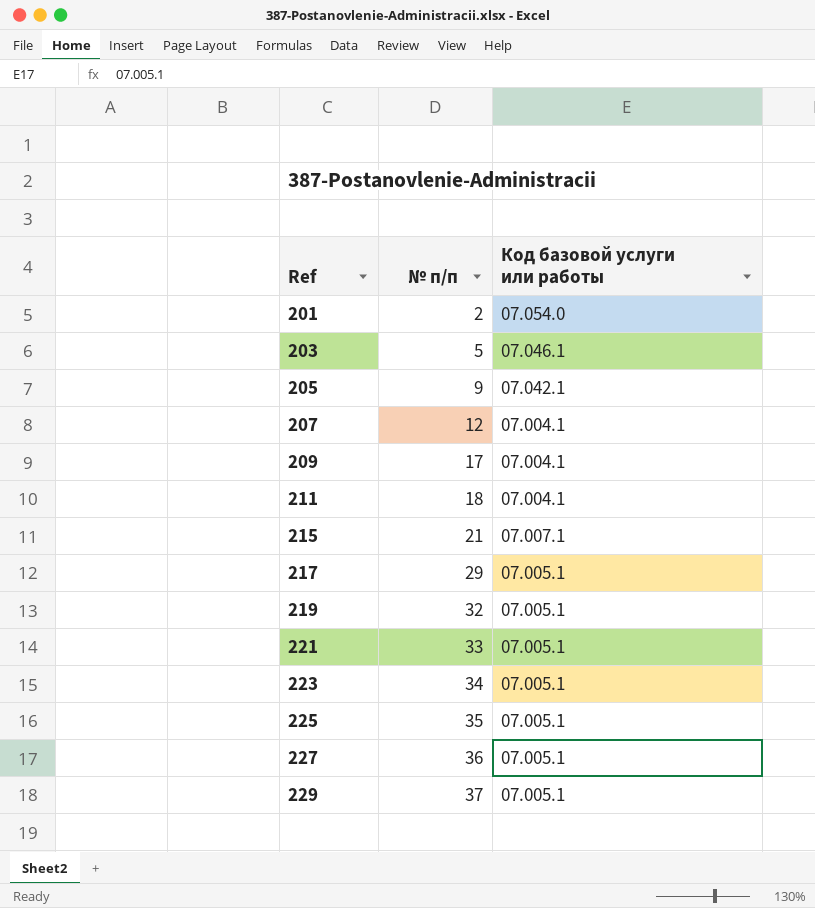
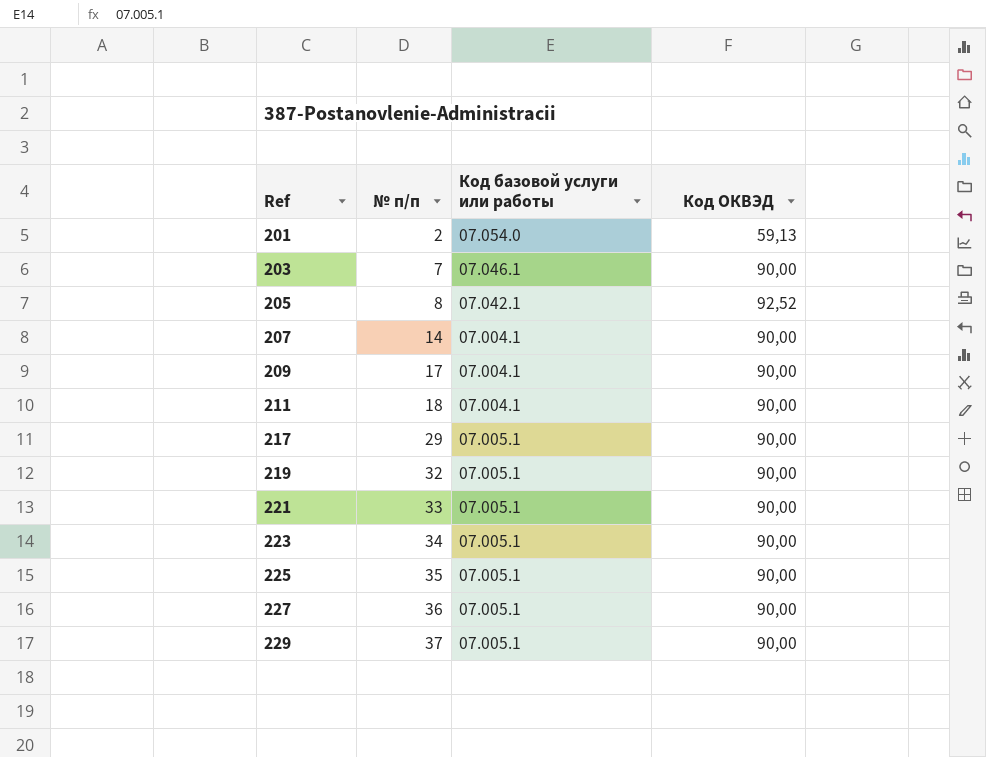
column Код ОКВЭД | position: none -> 4
row 215: 21 | 07.007.1 -> none
203 | № п/п: 5 -> 7
205 | № п/п: 9 -> 8
207 | № п/п: 12 -> 14

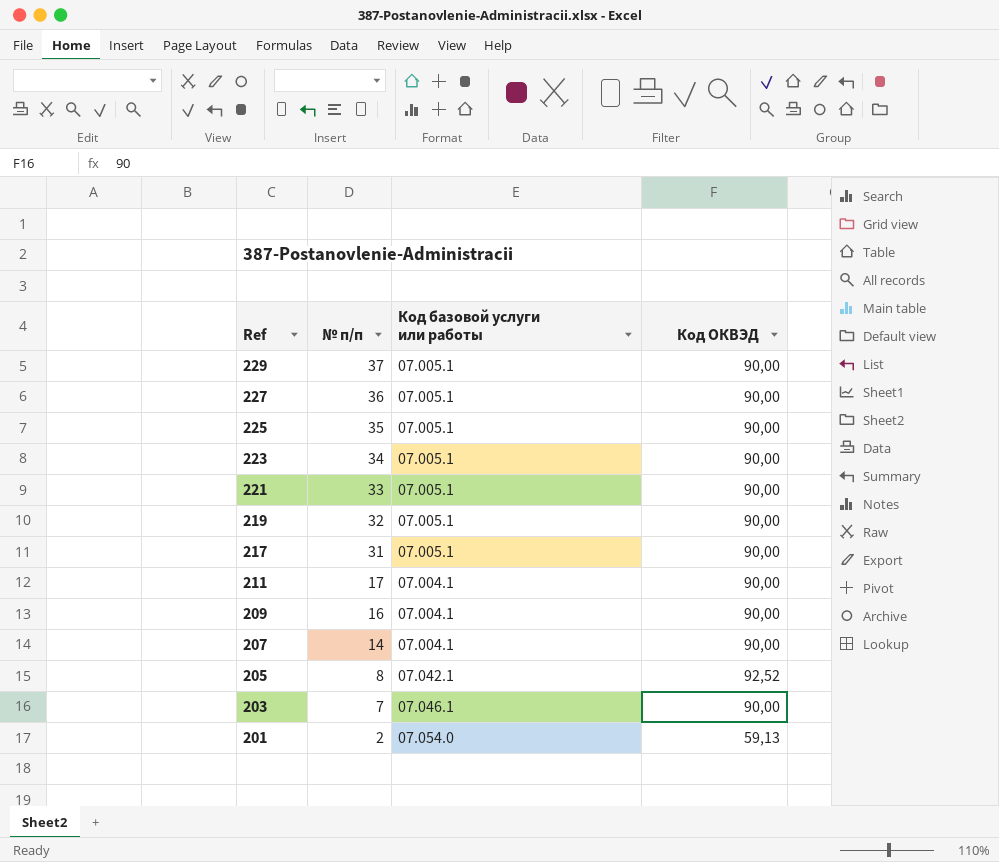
row order: Ref ascending -> Ref descending
217 | № п/п: 29 -> 31
211 | № п/п: 18 -> 17
209 | № п/п: 17 -> 16

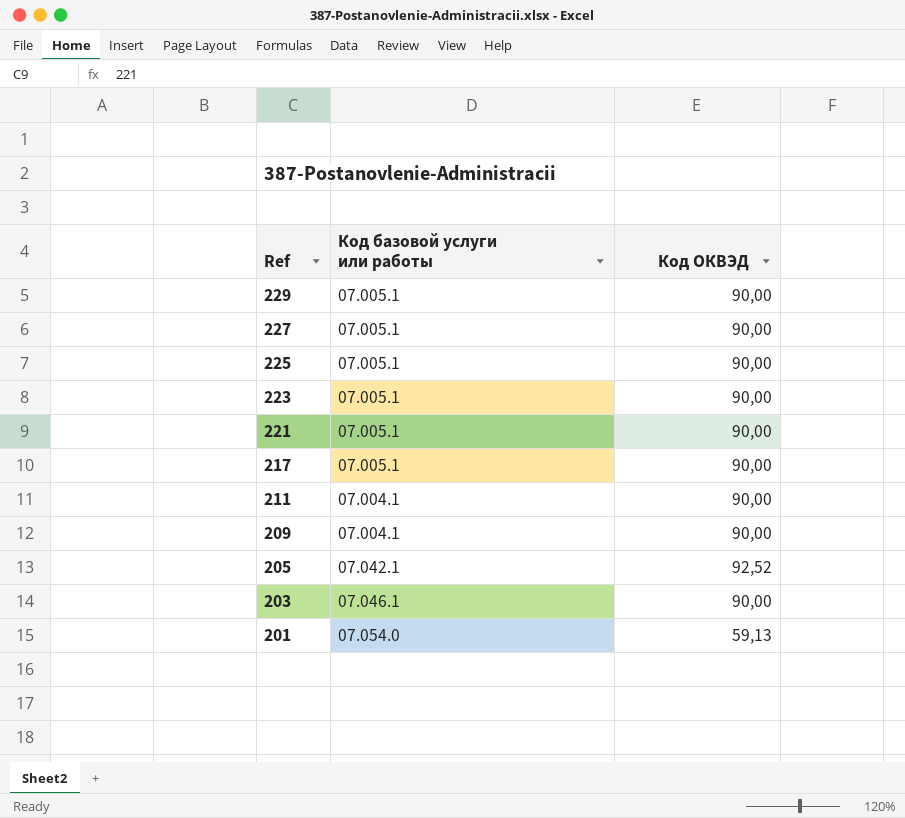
column № п/п | position: 2 -> none
row 219: 32 | 07.005.1 | 90,00 -> none
row 207: 14 | 07.004.1 | 90,00 -> none

